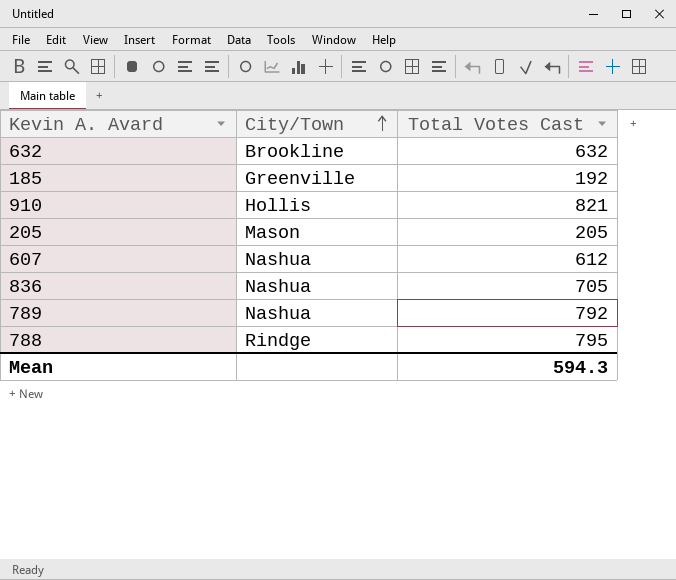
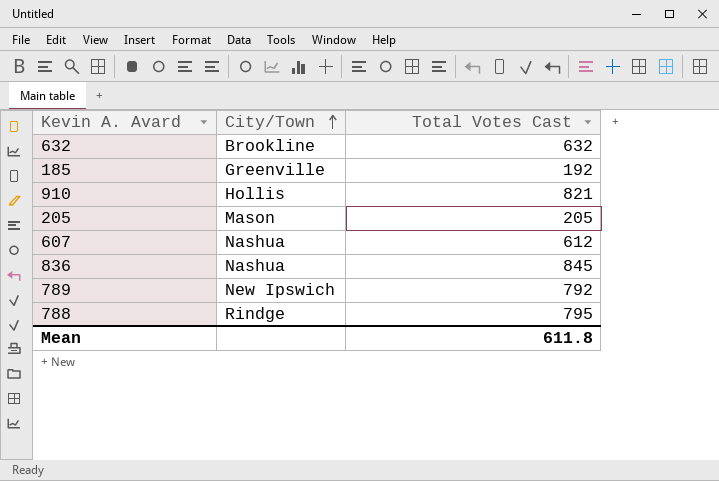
836 | Total Votes Cast: 705 -> 845
789 | City/Town: Nashua -> New Ipswich
Mean | Total Votes Cast: 594.3 -> 611.8

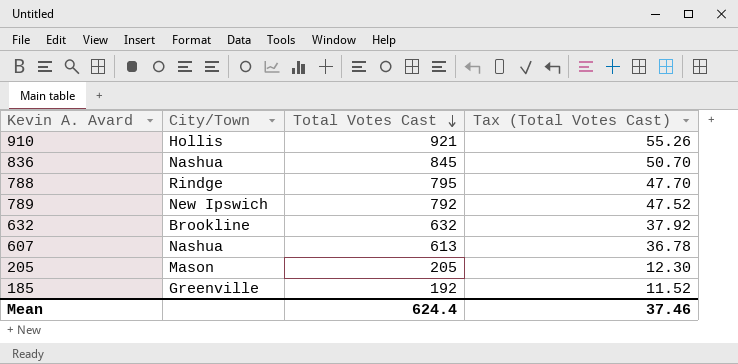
row order: City/Town ascending -> Total Votes Cast descending
column Tax (Total Votes Cast) | formula: none -> [Total Votes Cast] * 0.06
910 | Total Votes Cast: 821 -> 921
607 | Total Votes Cast: 612 -> 613
Mean | Total Votes Cast: 611.8 -> 624.4

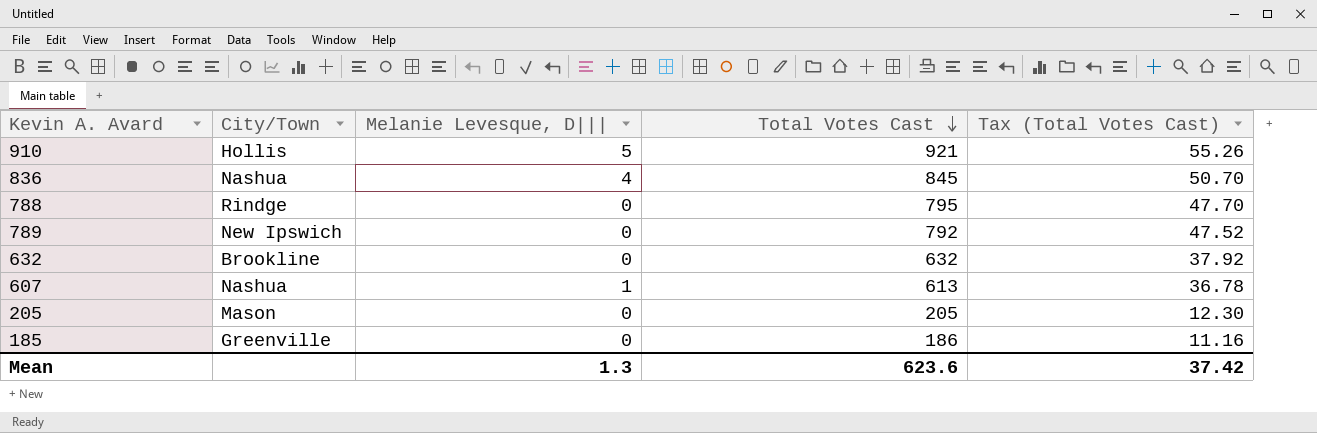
column Melanie Levesque, D||| | position: none -> 3
185 | Total Votes Cast: 192 -> 186
185 | Tax (Total Votes Cast): 11.52 -> 11.16
Mean | Total Votes Cast: 624.4 -> 623.6
Mean | Tax (Total Votes Cast): 37.46 -> 37.42

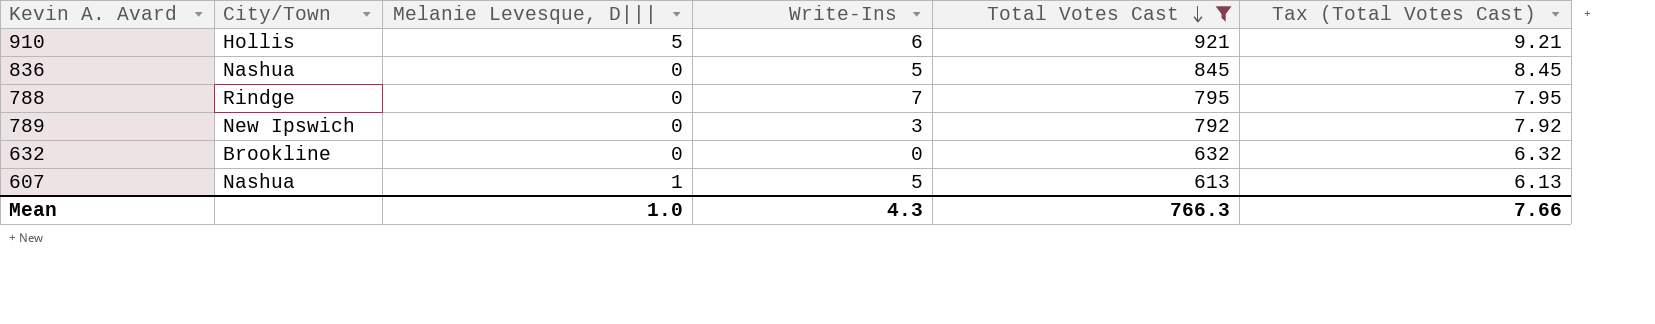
filter: none -> Total Votes Cast >= 613
column Write-Ins | position: none -> 4
column Tax (Total Votes Cast) | formula: [Total Votes Cast] * 0.06 -> [Total Votes Cast] * 0.01
836 | Melanie Levesque, D|||: 4 -> 0
Mean | Melanie Levesque, D|||: 1.3 -> 1.0
Mean | Total Votes Cast: 623.6 -> 766.3
Mean | Tax (Total Votes Cast): 37.42 -> 7.66

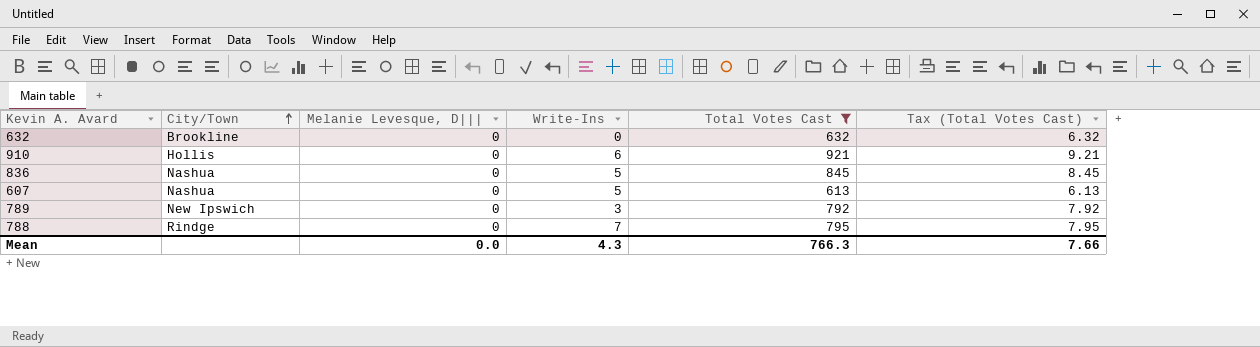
row order: Total Votes Cast descending -> City/Town ascending
910 | Melanie Levesque, D|||: 5 -> 0
607 | Melanie Levesque, D|||: 1 -> 0
Mean | Melanie Levesque, D|||: 1.0 -> 0.0

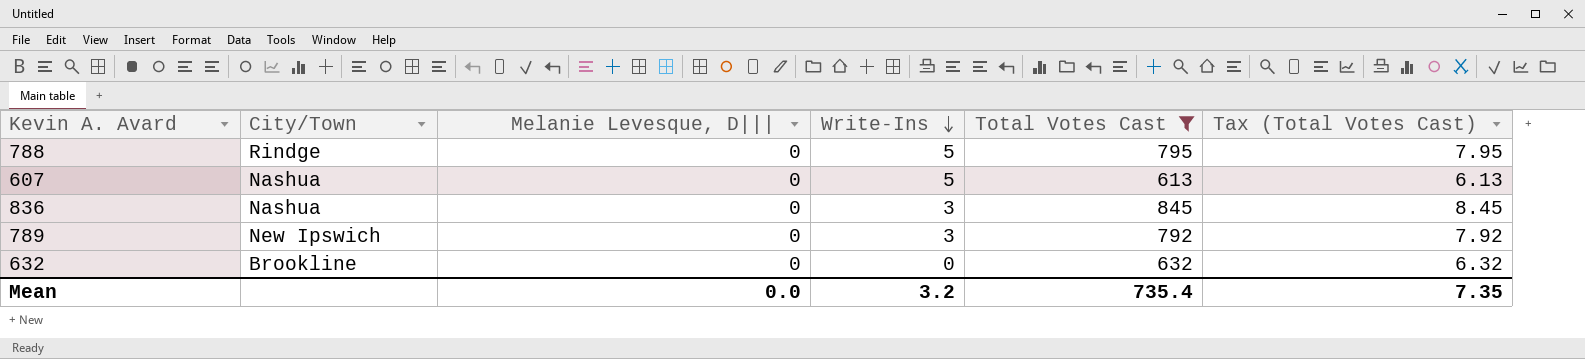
row order: City/Town ascending -> Write-Ins descending
row 910: Hollis | 0 | 6 | 921 | 9.21 -> none
788 | Write-Ins: 7 -> 5
836 | Write-Ins: 5 -> 3
Mean | Write-Ins: 4.3 -> 3.2
Mean | Total Votes Cast: 766.3 -> 735.4
Mean | Tax (Total Votes Cast): 7.66 -> 7.35

